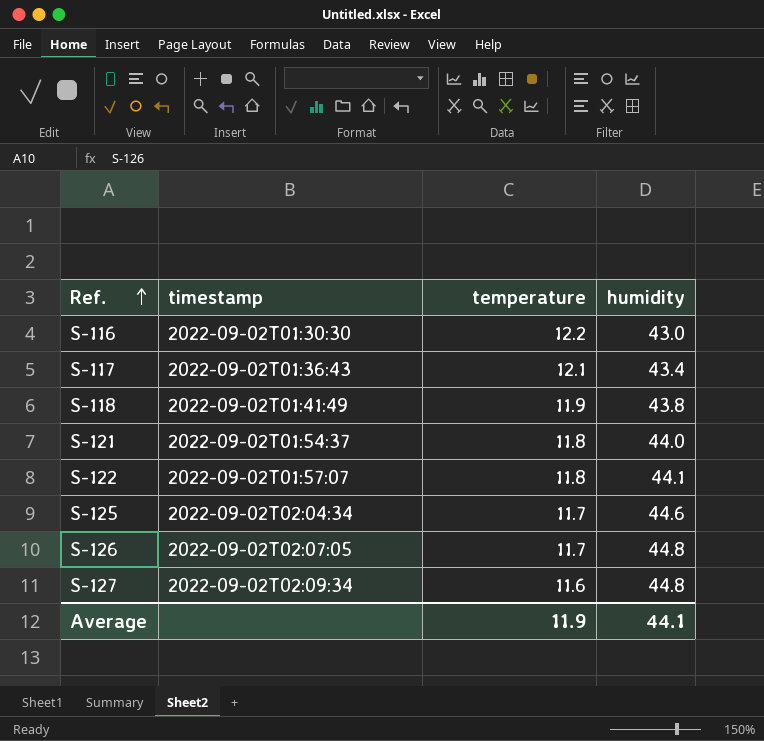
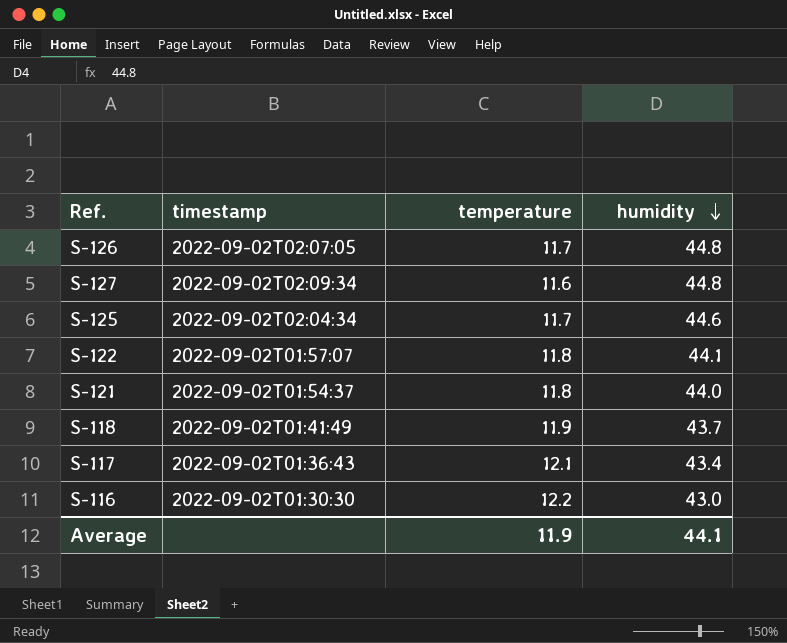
row order: Ref. ascending -> humidity descending
S-118 | humidity: 43.8 -> 43.7

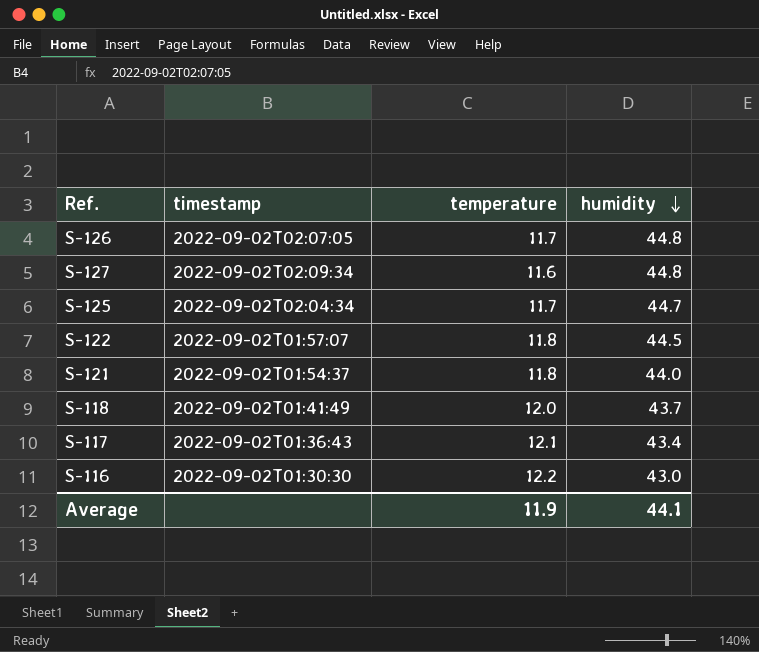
S-125 | humidity: 44.6 -> 44.7
S-122 | humidity: 44.1 -> 44.5
S-118 | temperature: 11.9 -> 12.0

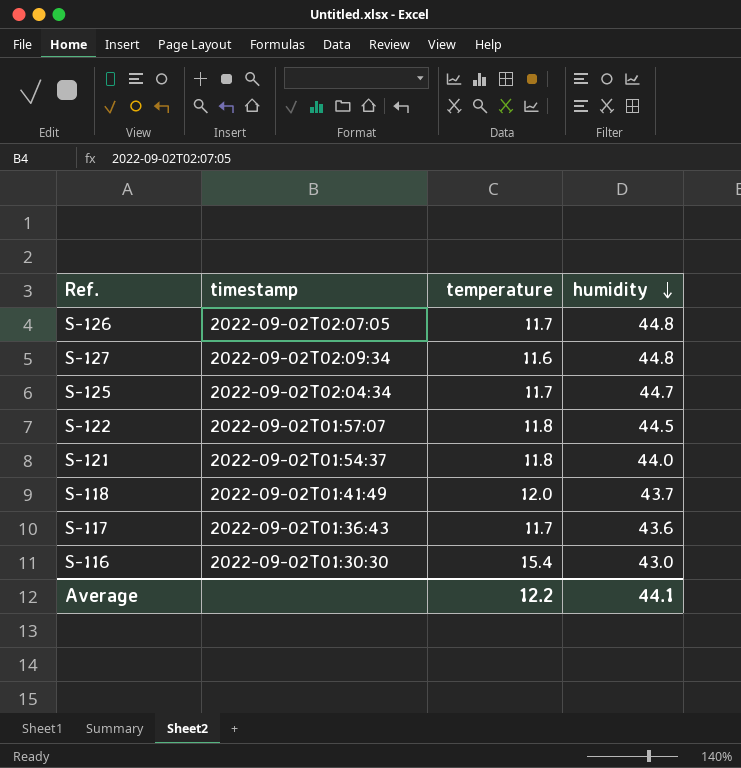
S-117 | temperature: 12.1 -> 11.7
S-117 | humidity: 43.4 -> 43.6
S-116 | temperature: 12.2 -> 15.4
Average | temperature: 11.9 -> 12.2

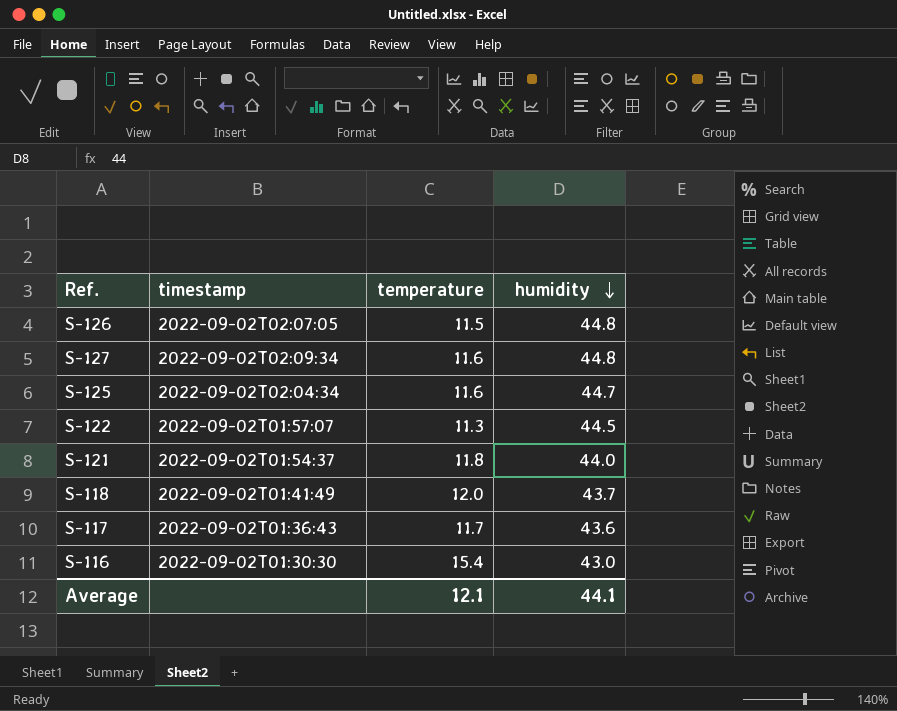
S-126 | temperature: 11.7 -> 11.5
S-125 | temperature: 11.7 -> 11.6
S-122 | temperature: 11.8 -> 11.3
Average | temperature: 12.2 -> 12.1

